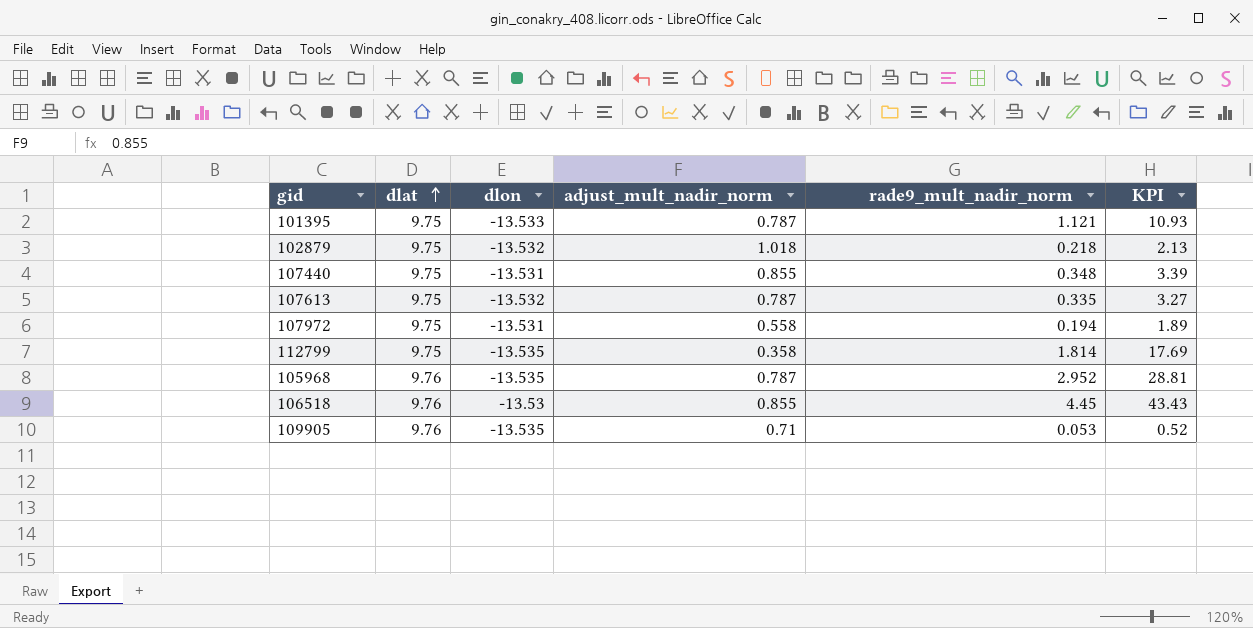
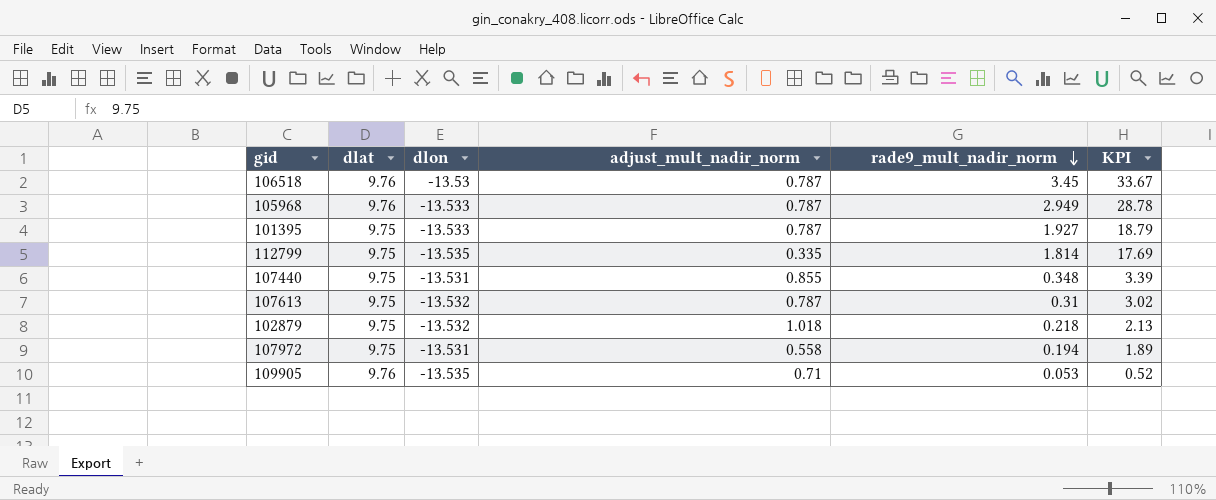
row order: dlat ascending -> rade9_mult_nadir_norm descending
106518 | adjust_mult_nadir_norm: 0.855 -> 0.787
106518 | rade9_mult_nadir_norm: 4.45 -> 3.45
106518 | KPI: 43.43 -> 33.67
105968 | dlon: -13.535 -> -13.533
105968 | rade9_mult_nadir_norm: 2.952 -> 2.949
105968 | KPI: 28.81 -> 28.78
101395 | rade9_mult_nadir_norm: 1.121 -> 1.927
101395 | KPI: 10.93 -> 18.79
112799 | adjust_mult_nadir_norm: 0.358 -> 0.335
107613 | rade9_mult_nadir_norm: 0.335 -> 0.31
107613 | KPI: 3.27 -> 3.02

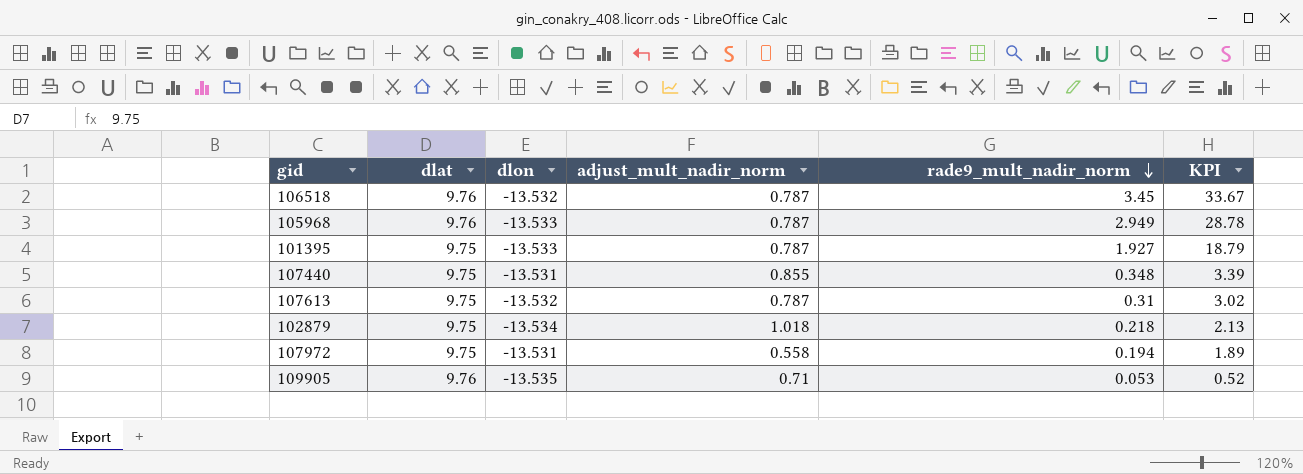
row 112799: 9.75 | -13.535 | 0.335 | 1.814 | 17.69 -> none
106518 | dlon: -13.53 -> -13.532
102879 | dlon: -13.532 -> -13.534

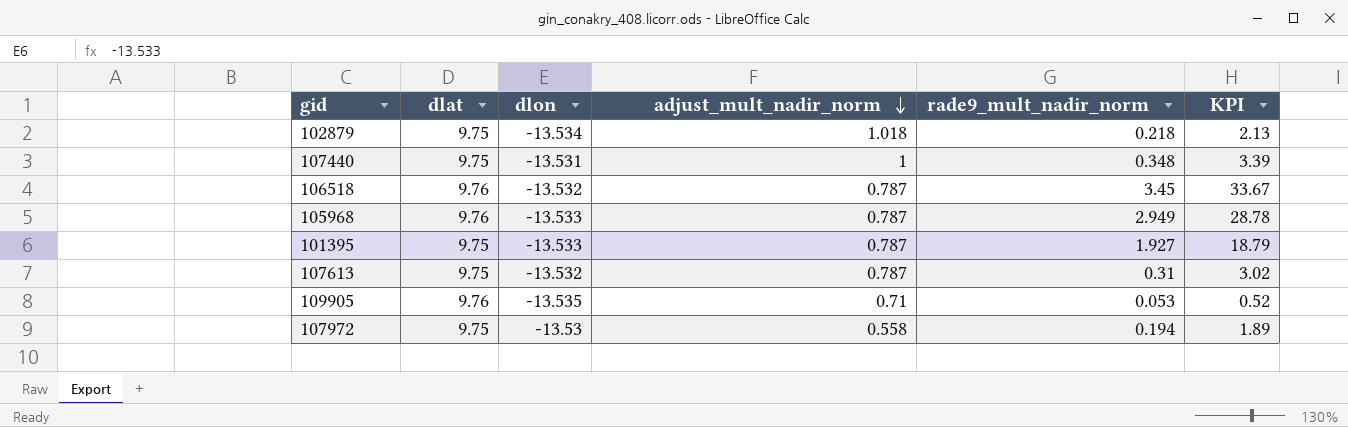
row order: rade9_mult_nadir_norm descending -> adjust_mult_nadir_norm descending
107440 | adjust_mult_nadir_norm: 0.855 -> 1
107972 | dlon: -13.531 -> -13.53

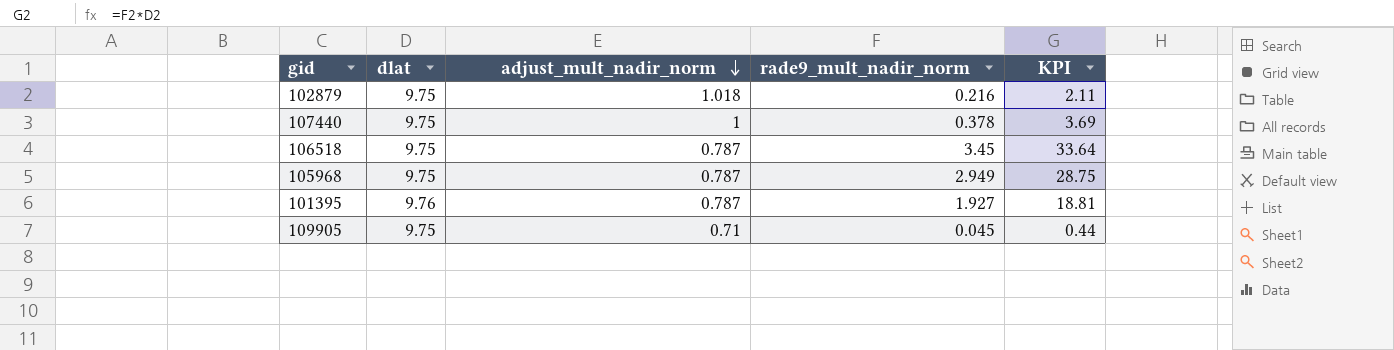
column dlon | position: 3 -> none
row 107613: 9.75 | -13.532 | 0.787 | 0.31 | 3.02 -> none
row 107972: 9.75 | -13.53 | 0.558 | 0.194 | 1.89 -> none
102879 | rade9_mult_nadir_norm: 0.218 -> 0.216
102879 | KPI: 2.13 -> 2.11
107440 | rade9_mult_nadir_norm: 0.348 -> 0.378
107440 | KPI: 3.39 -> 3.69
106518 | dlat: 9.76 -> 9.75
106518 | KPI: 33.67 -> 33.64
105968 | dlat: 9.76 -> 9.75
105968 | KPI: 28.78 -> 28.75
101395 | dlat: 9.75 -> 9.76
101395 | KPI: 18.79 -> 18.81
109905 | dlat: 9.76 -> 9.75
109905 | rade9_mult_nadir_norm: 0.053 -> 0.045
109905 | KPI: 0.52 -> 0.44

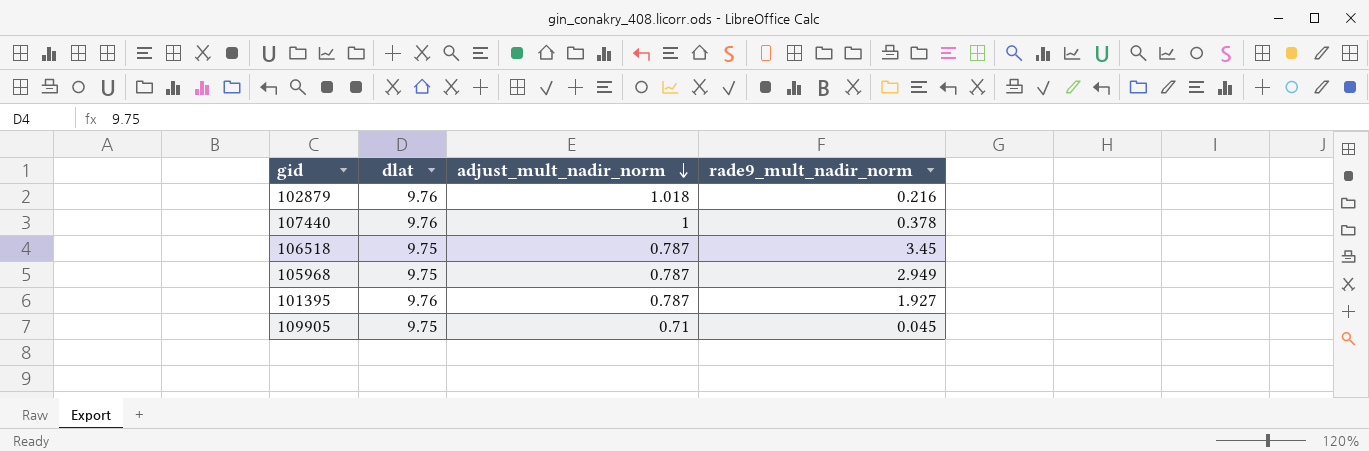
column KPI | formula: [dlat] * [rade9_mult_nadir_norm] -> none
102879 | dlat: 9.75 -> 9.76
107440 | dlat: 9.75 -> 9.76

